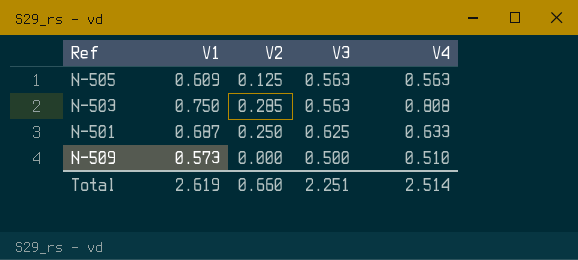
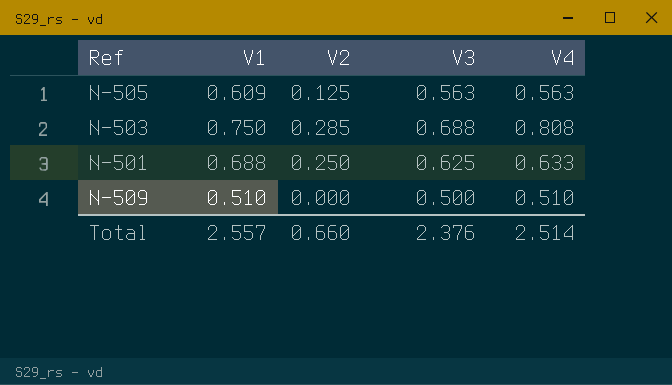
N-503 | V3: 0.563 -> 0.688
N-501 | V1: 0.687 -> 0.688
N-509 | V1: 0.573 -> 0.510
Total | V1: 2.619 -> 2.557
Total | V3: 2.251 -> 2.376

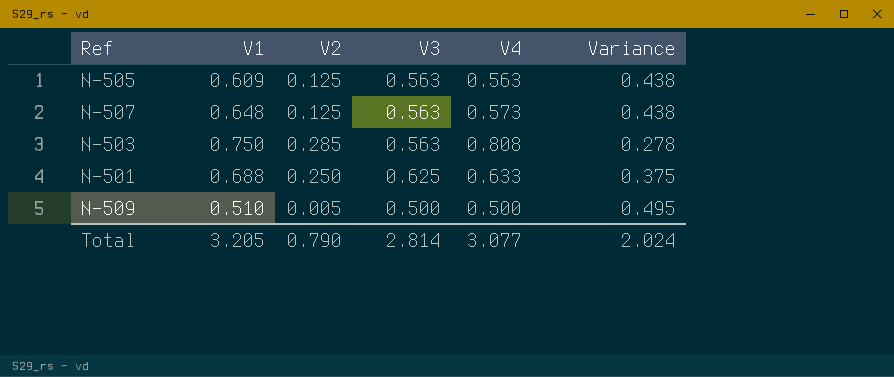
column Variance | formula: none -> [V3] - [V2]
row N-507: none -> 0.648 | 0.125 | 0.563 | 0.573 | 0.438
N-503 | V3: 0.688 -> 0.563
N-509 | V2: 0.000 -> 0.005
N-509 | V4: 0.510 -> 0.500
Total | V1: 2.557 -> 3.205
Total | V2: 0.660 -> 0.790
Total | V3: 2.376 -> 2.814
Total | V4: 2.514 -> 3.077

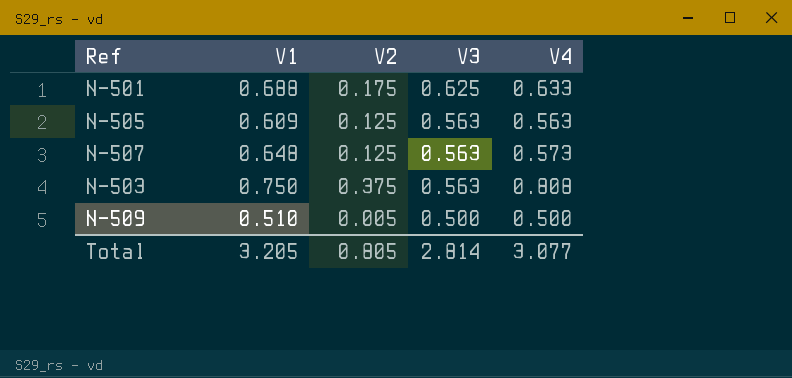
row order: none -> V3 descending
column Variance | formula: [V3] - [V2] -> none
N-501 | V2: 0.250 -> 0.175
N-503 | V2: 0.285 -> 0.375
Total | V2: 0.790 -> 0.805

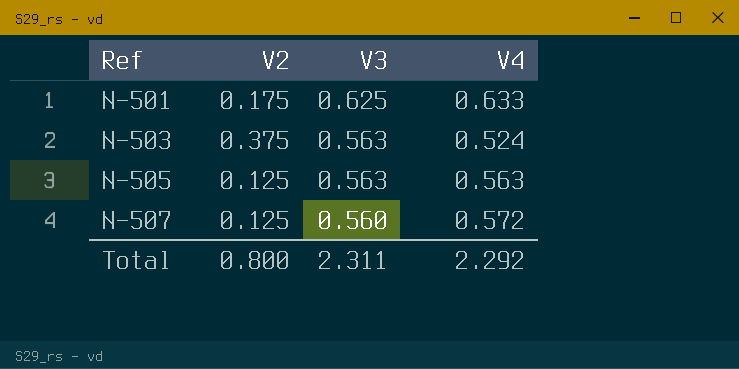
row order: V3 descending -> Ref ascending
column V1 | position: 2 -> none
row N-509: 0.510 | 0.005 | 0.500 | 0.500 -> none
N-503 | V4: 0.808 -> 0.524
N-507 | V3: 0.563 -> 0.560
N-507 | V4: 0.573 -> 0.572
Total | V2: 0.805 -> 0.800
Total | V3: 2.814 -> 2.311
Total | V4: 3.077 -> 2.292

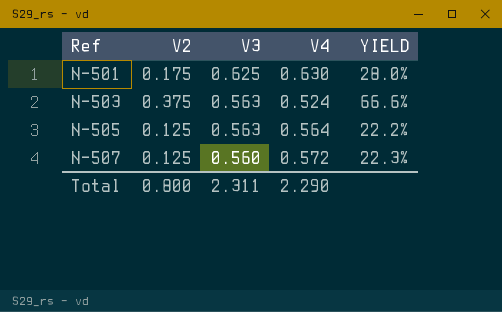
column YIELD | formula: none -> [V2] / [V3]
N-501 | V4: 0.633 -> 0.630
N-505 | V4: 0.563 -> 0.564
Total | V4: 2.292 -> 2.290

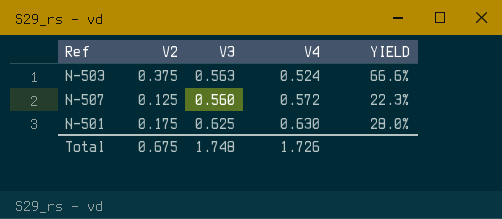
row order: Ref ascending -> V4 ascending
row N-505: 0.125 | 0.563 | 0.564 | 22.2% -> none
Total | V2: 0.800 -> 0.675
Total | V3: 2.311 -> 1.748
Total | V4: 2.290 -> 1.726

